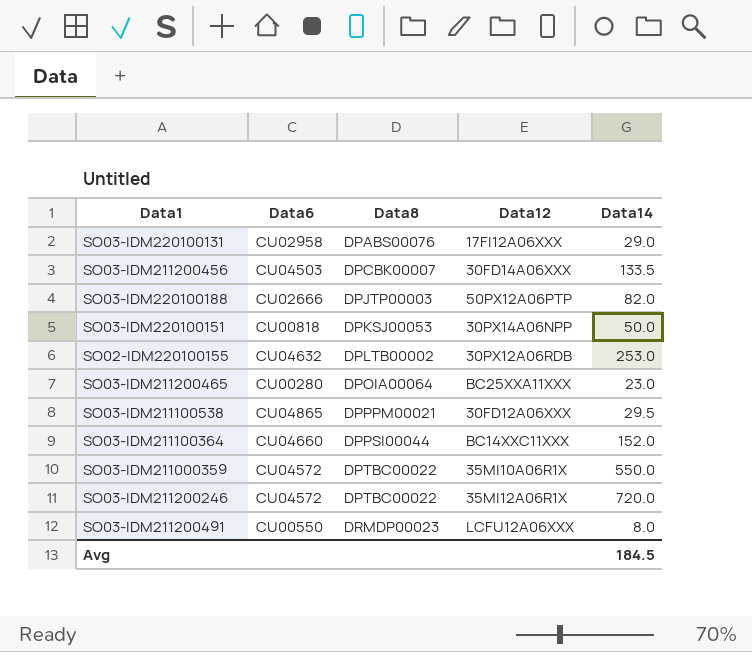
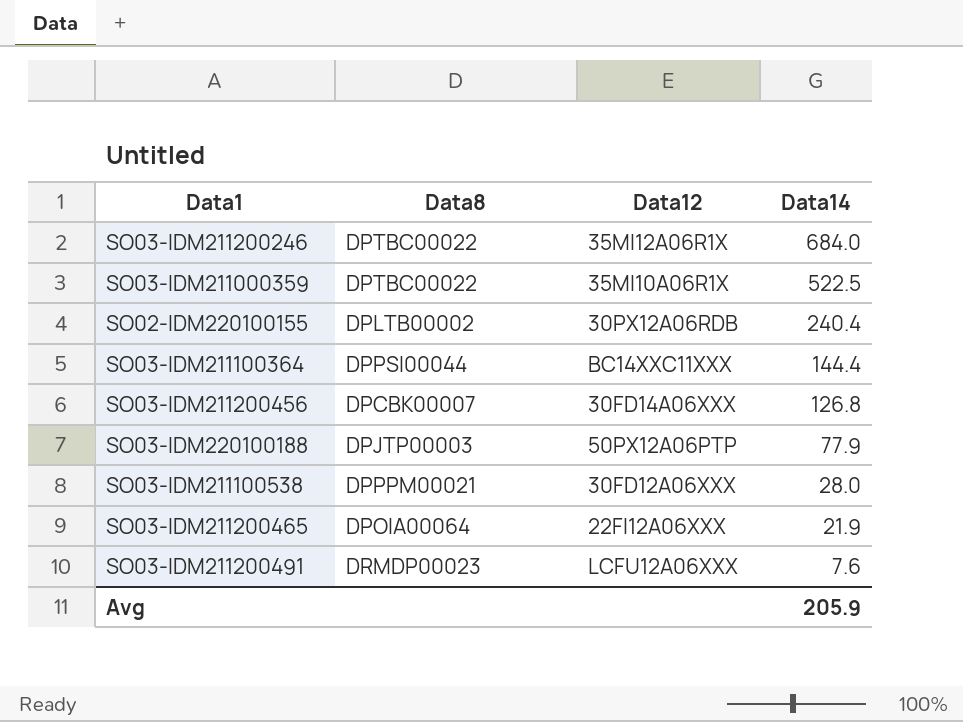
row order: Data8 ascending -> Data14 descending
column Data6 | position: 2 -> none
row SO03-IDM220100131: CU02958 | DPABS00076 | 17FI12A06XXX | 29.0 -> none
row SO03-IDM220100151: CU00818 | DPKSJ00053 | 30PX14A06NPP | 50.0 -> none
SO03-IDM211200246 | Data14: 720.0 -> 684.0
SO03-IDM211000359 | Data14: 550.0 -> 522.5
SO02-IDM220100155 | Data14: 253.0 -> 240.4
SO03-IDM211100364 | Data14: 152.0 -> 144.4
SO03-IDM211200456 | Data14: 133.5 -> 126.8
SO03-IDM220100188 | Data14: 82.0 -> 77.9
SO03-IDM211100538 | Data14: 29.5 -> 28.0
SO03-IDM211200465 | Data12: BC25XXA11XXX -> 22FI12A06XXX
SO03-IDM211200465 | Data14: 23.0 -> 21.9
SO03-IDM211200491 | Data14: 8.0 -> 7.6
Avg | Data14: 184.5 -> 205.9

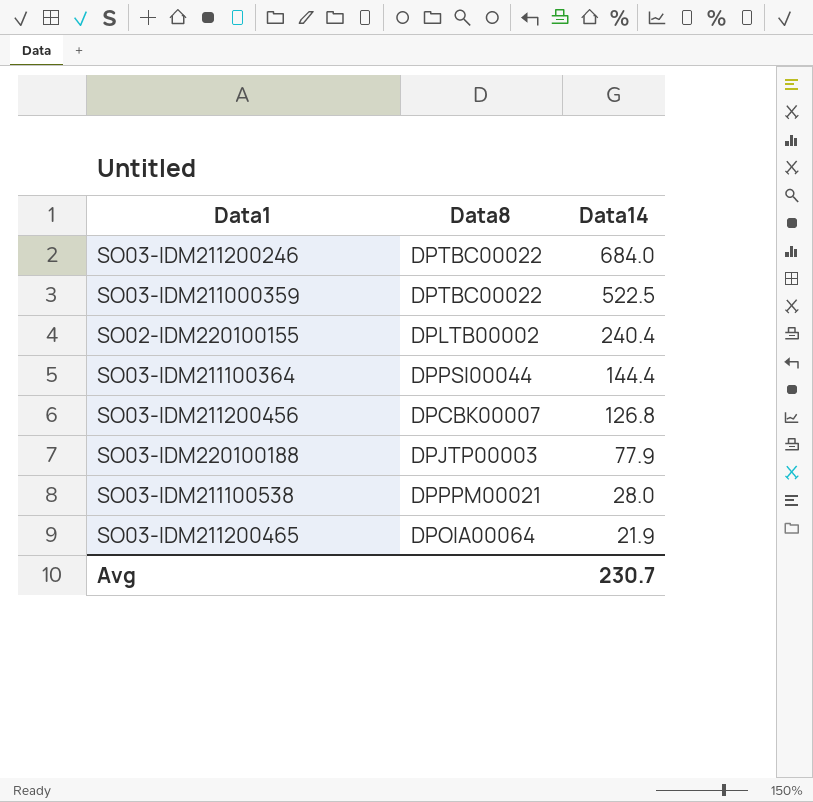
column Data12 | position: 3 -> none
row SO03-IDM211200491: DRMDP00023 | LCFU12A06XXX | 7.6 -> none
Avg | Data14: 205.9 -> 230.7

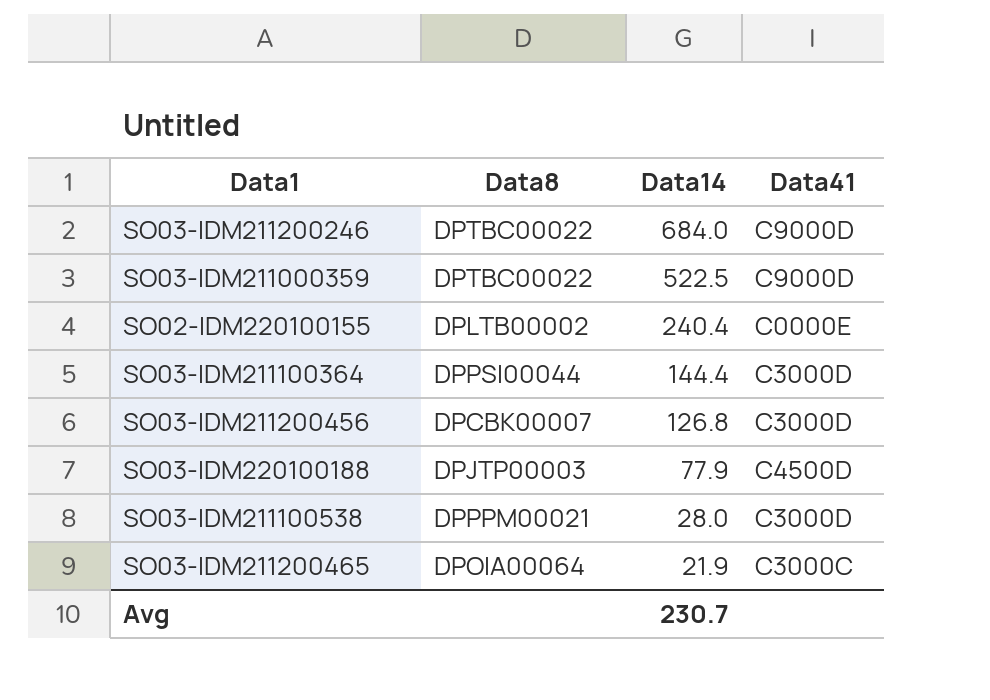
column Data41 | position: none -> 4

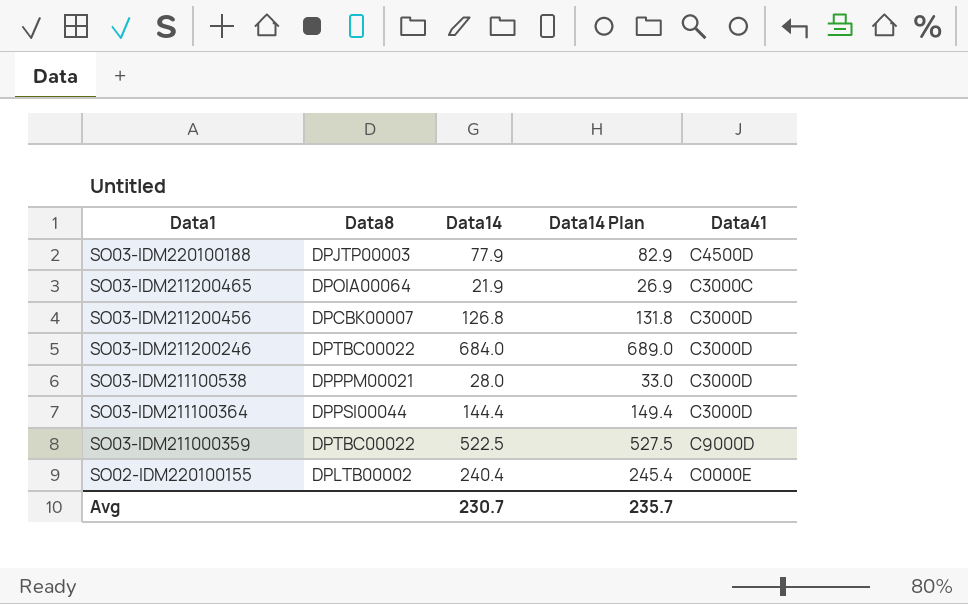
row order: Data14 descending -> Data1 descending
column Data14 Plan | formula: none -> [Data14] + 5
SO03-IDM211200246 | Data41: C9000D -> C3000D

